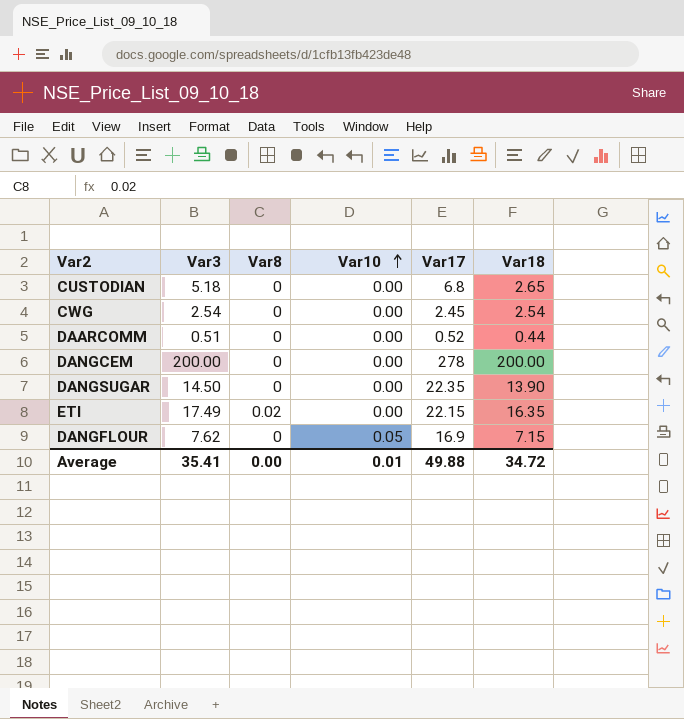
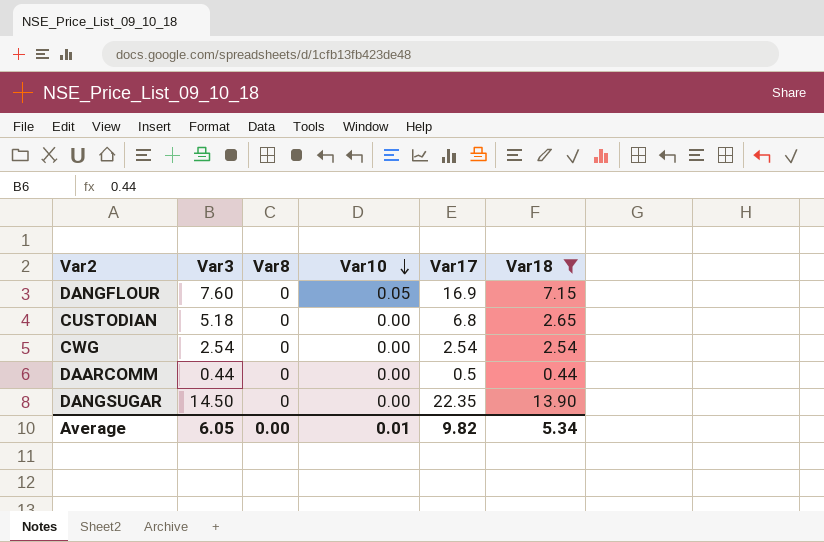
filter: none -> Var18 <= 13.90
row order: Var10 ascending -> Var10 descending
DANGFLOUR | Var3: 7.62 -> 7.60
CWG | Var17: 2.45 -> 2.54
DAARCOMM | Var3: 0.51 -> 0.44
DAARCOMM | Var17: 0.52 -> 0.5
Average | Var3: 35.41 -> 6.05
Average | Var17: 49.88 -> 9.82
Average | Var18: 34.72 -> 5.34

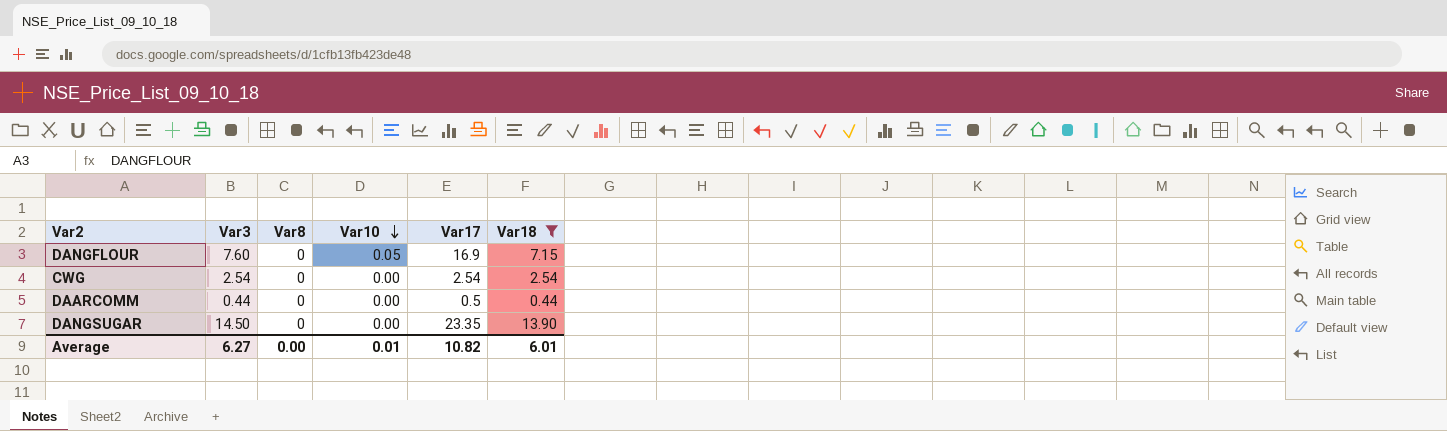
row CUSTODIAN: 5.18 | 0 | 0.00 | 6.8 | 2.65 -> none
DANGSUGAR | Var17: 22.35 -> 23.35
Average | Var3: 6.05 -> 6.27
Average | Var17: 9.82 -> 10.82
Average | Var18: 5.34 -> 6.01

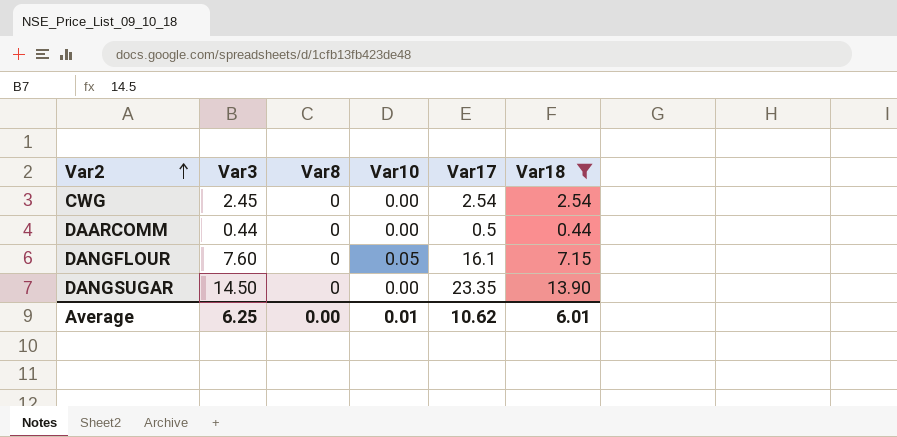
row order: Var10 descending -> Var2 ascending
CWG | Var3: 2.54 -> 2.45
DANGFLOUR | Var17: 16.9 -> 16.1
Average | Var3: 6.27 -> 6.25
Average | Var17: 10.82 -> 10.62

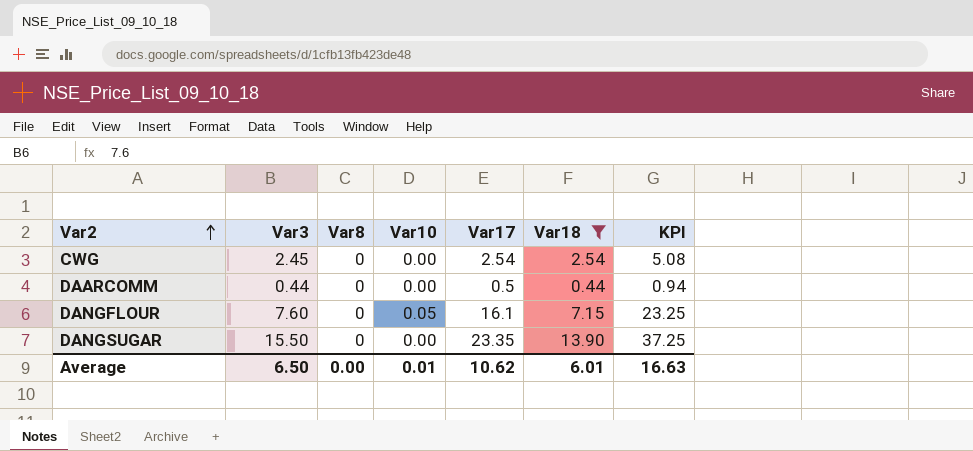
column KPI | formula: none -> [Var17] + [Var18]
DANGSUGAR | Var3: 14.50 -> 15.50
Average | Var3: 6.25 -> 6.50

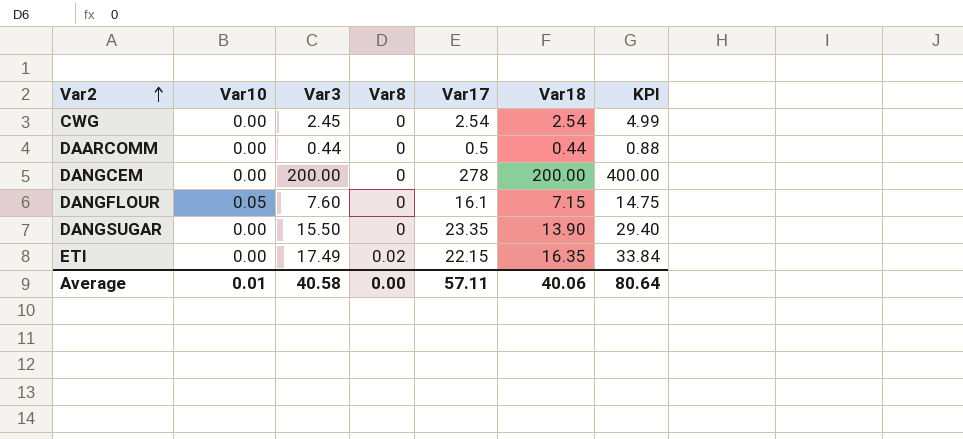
filter: Var18 <= 13.90 -> none
column Var10 | position: 4 -> 2
column KPI | formula: [Var17] + [Var18] -> [Var3] + [Var18]
Average | Var3: 6.50 -> 40.58
Average | Var17: 10.62 -> 57.11
Average | Var18: 6.01 -> 40.06
Average | KPI: 16.63 -> 80.64

